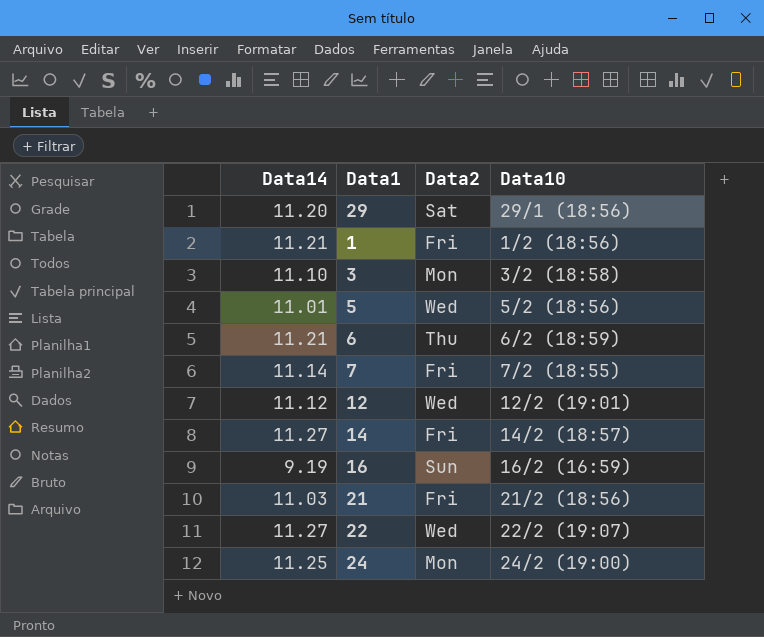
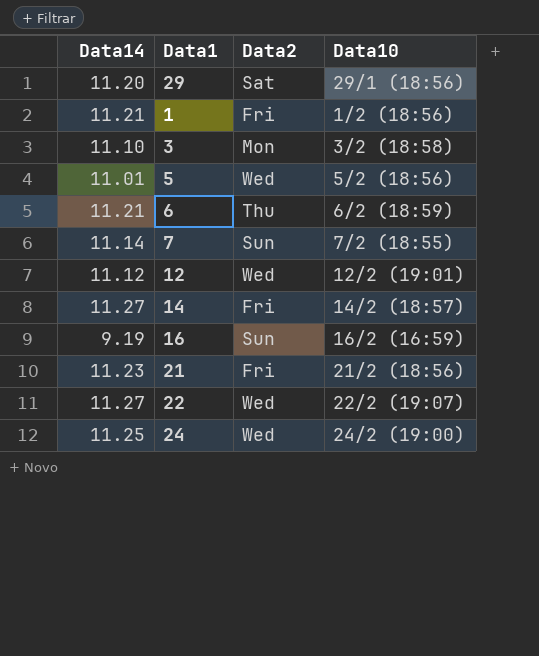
7 | Data2: Fri -> Sun
21 | Data14: 11.03 -> 11.23
24 | Data2: Mon -> Wed

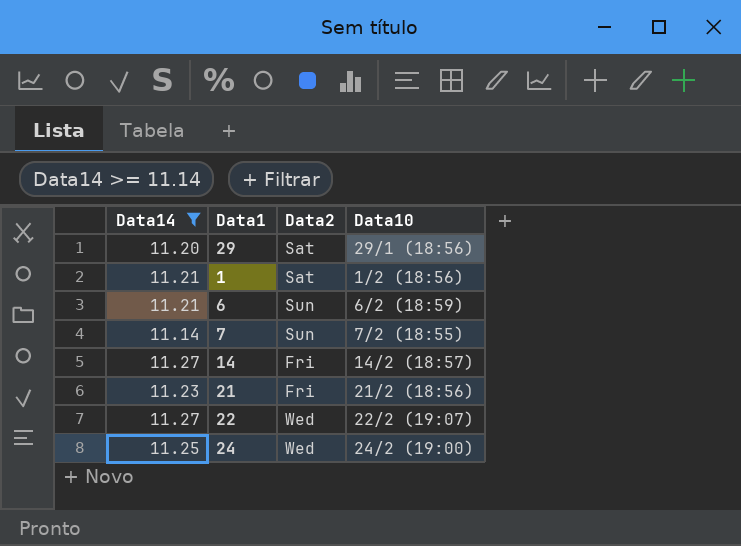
filter: none -> Data14 >= 11.14
1 | Data2: Fri -> Sat
6 | Data2: Thu -> Sun

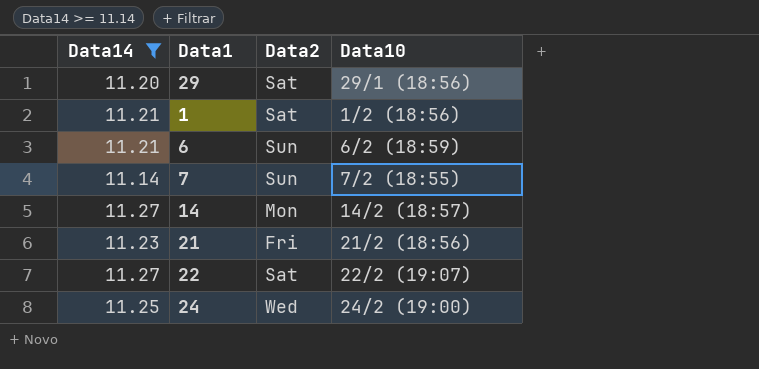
14 | Data2: Fri -> Mon
22 | Data2: Wed -> Sat

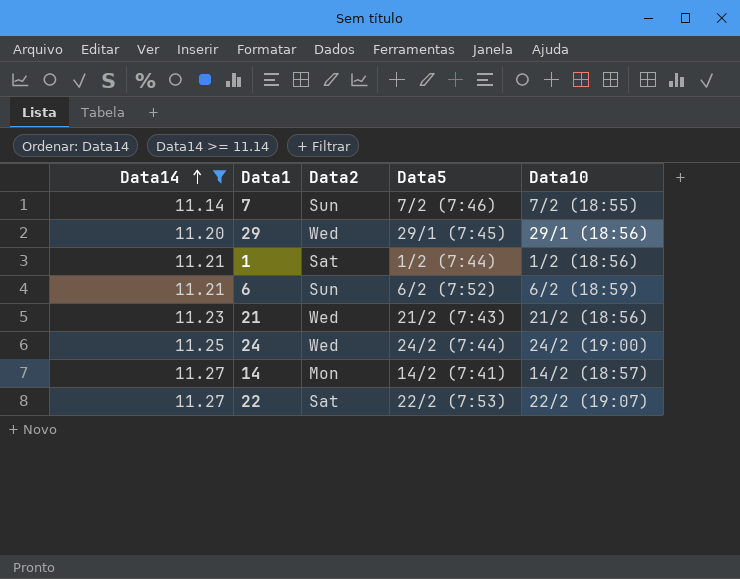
row order: none -> Data14 ascending
column Data5 | position: none -> 4
29 | Data2: Sat -> Wed
21 | Data2: Fri -> Wed

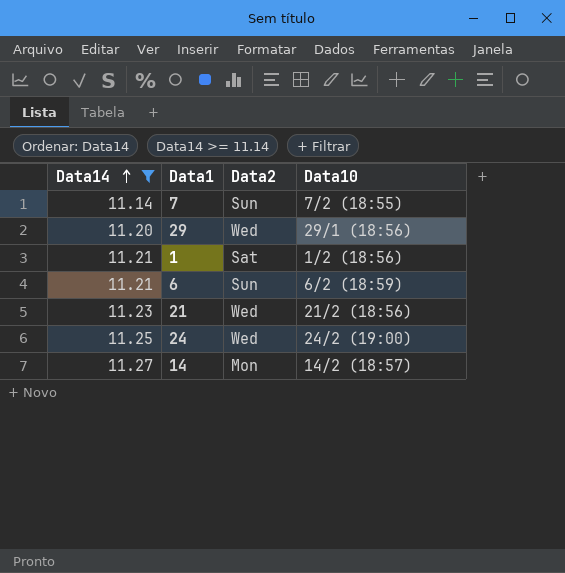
column Data5 | position: 4 -> none
row 22: 11.27 | Sat | 22/2 (7:53) | 22/2 (19:07) -> none

